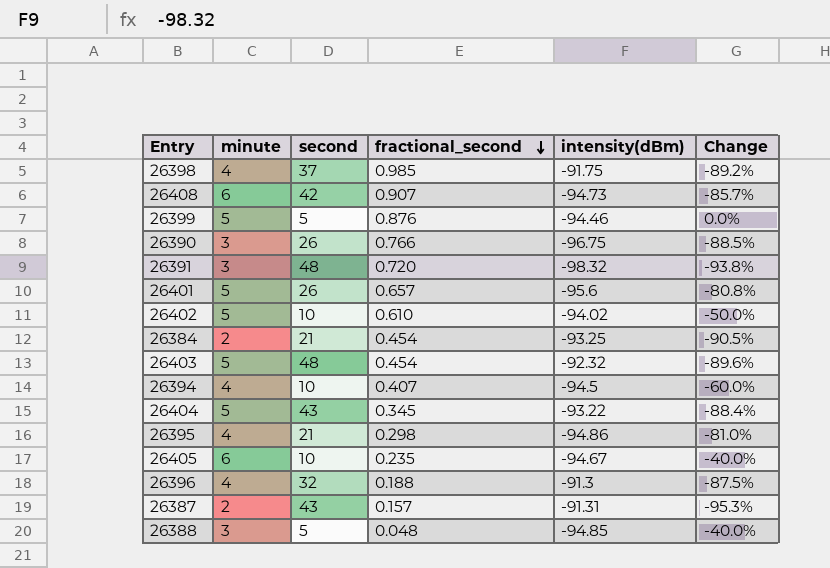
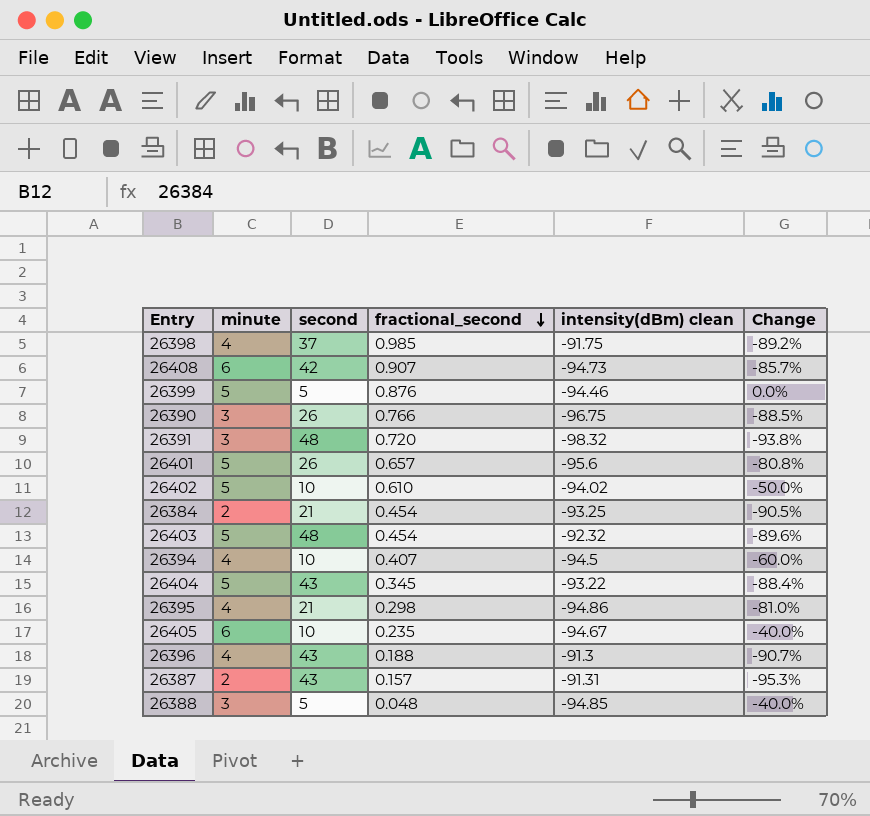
column name: intensity(dBm) -> intensity(dBm) clean
26396 | second: 32 -> 43
26396 | Change: -87.5% -> -90.7%

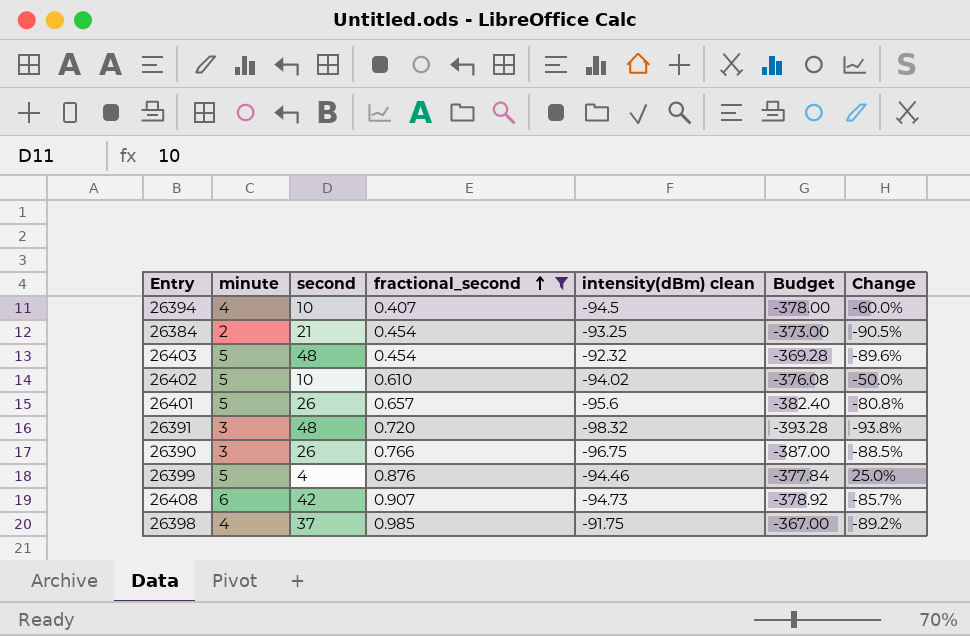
filter: none -> fractional_second >= 0.407
row order: fractional_second descending -> fractional_second ascending
column Budget | formula: none -> [intensity(dBm) clean] * 4
26399 | second: 5 -> 4
26399 | Change: 0.0% -> 25.0%

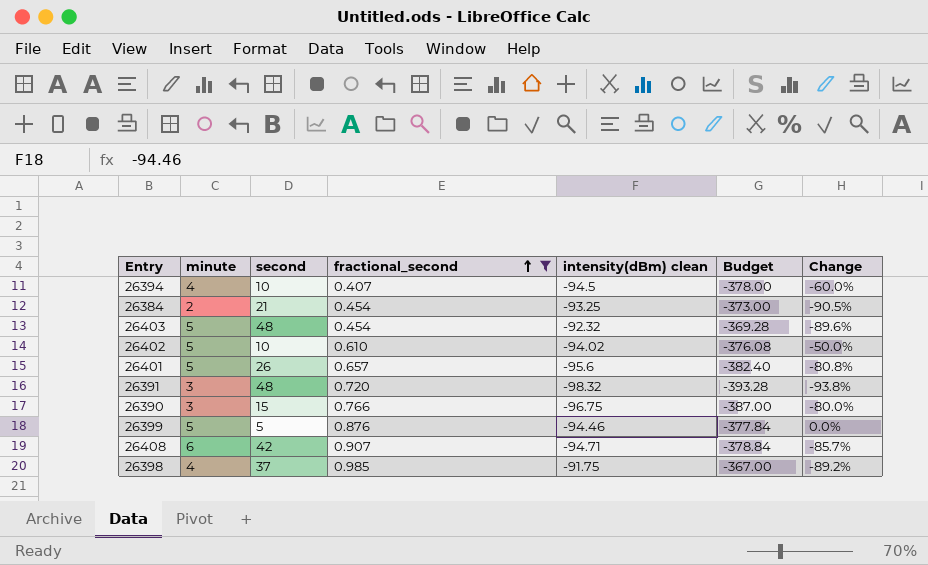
26390 | second: 26 -> 15
26390 | Change: -88.5% -> -80.0%
26399 | second: 4 -> 5
26399 | Change: 25.0% -> 0.0%
26408 | intensity(dBm) clean: -94.73 -> -94.71
26408 | Budget: -378.92 -> -378.84

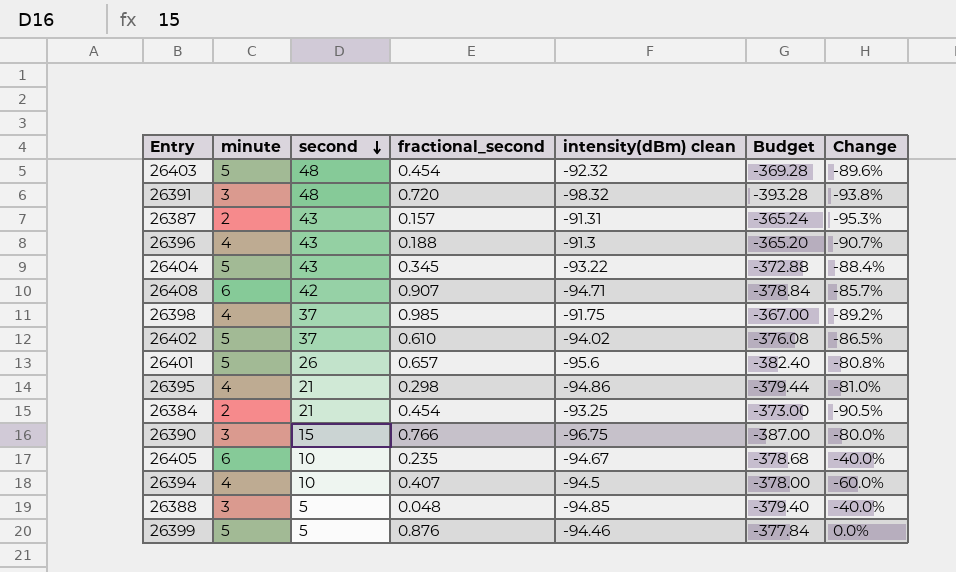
filter: fractional_second >= 0.407 -> none
row order: fractional_second ascending -> second descending
26402 | second: 10 -> 37
26402 | Change: -50.0% -> -86.5%

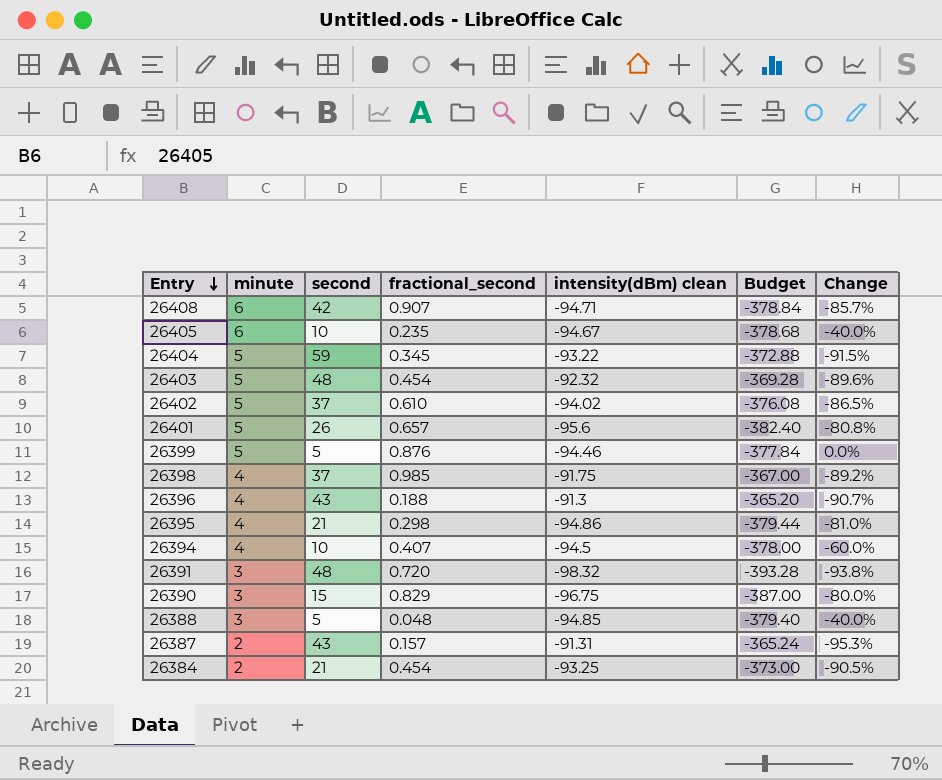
row order: second descending -> Entry descending
26404 | second: 43 -> 59
26404 | Change: -88.4% -> -91.5%
26390 | fractional_second: 0.766 -> 0.829

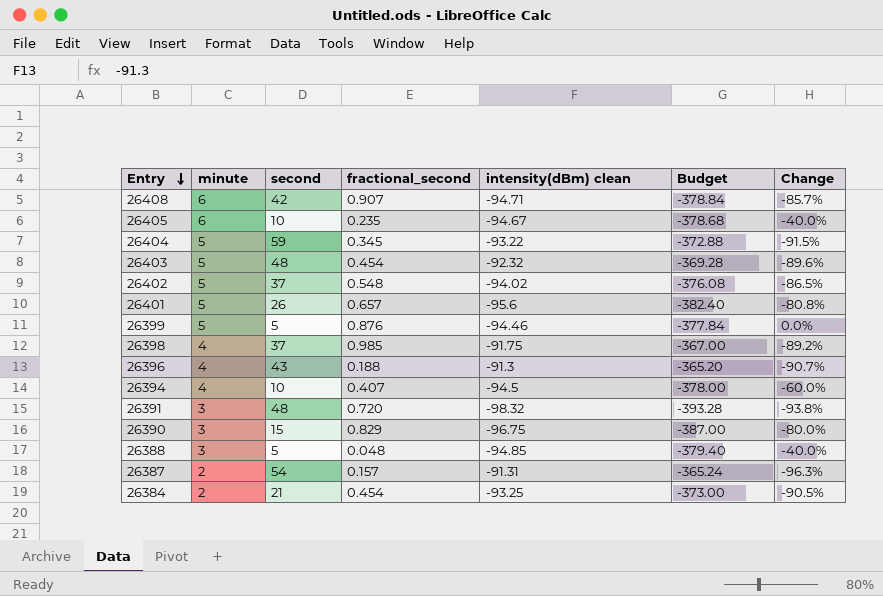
row 26395: 4 | 21 | 0.298 | -94.86 | -379.44 | -81.0% -> none
26402 | fractional_second: 0.610 -> 0.548
26387 | second: 43 -> 54
26387 | Change: -95.3% -> -96.3%

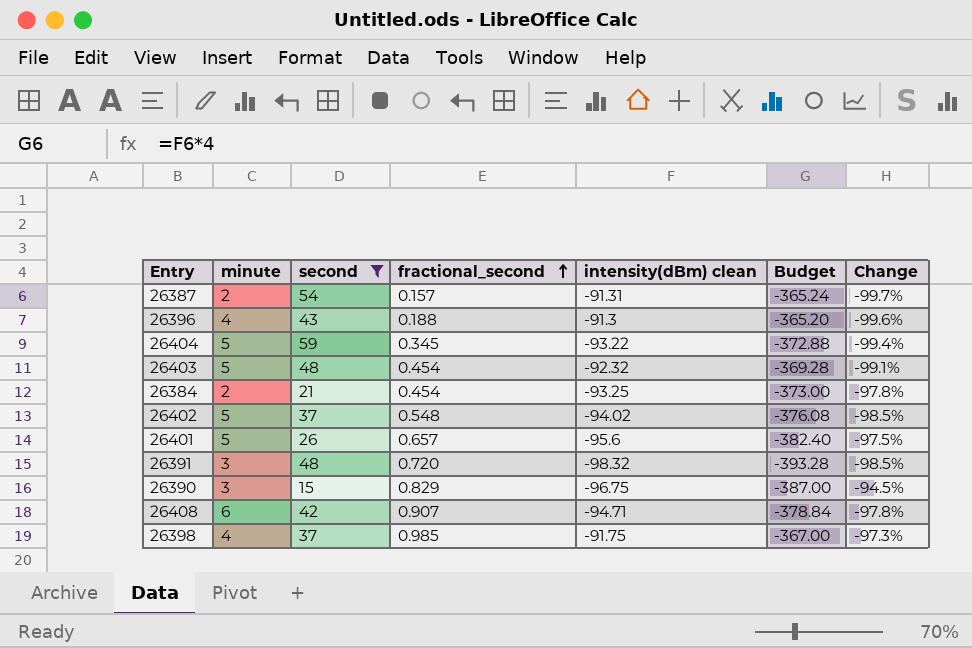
filter: none -> second >= 15
row order: Entry descending -> fractional_second ascending
column Change | formula: ([minute] - [second]) / [second] -> ([fractional_second] - [second]) / [second]

